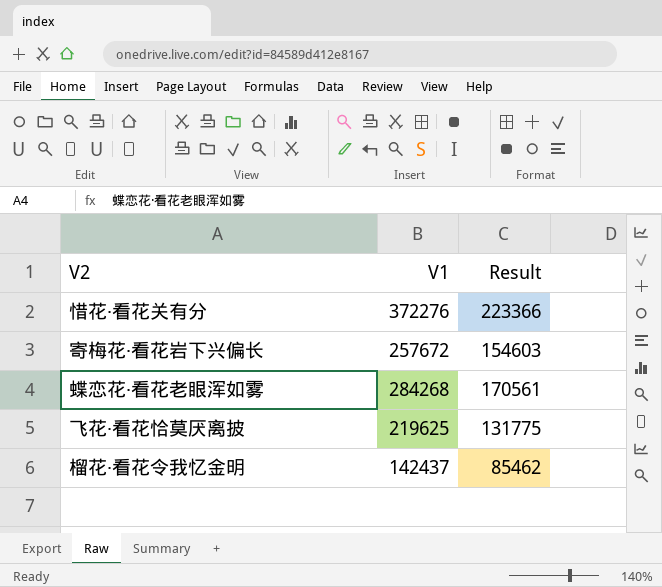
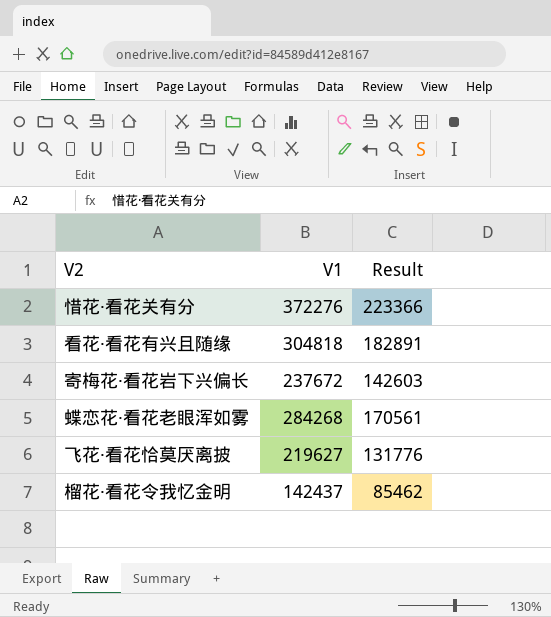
row 看花·看花有兴且随缘: none -> 304818 | 182891
寄梅花·看花岩下兴偏长 | V1: 257672 -> 237672
寄梅花·看花岩下兴偏长 | Result: 154603 -> 142603
飞花·看花恰莫厌离披 | V1: 219625 -> 219627
飞花·看花恰莫厌离披 | Result: 131775 -> 131776

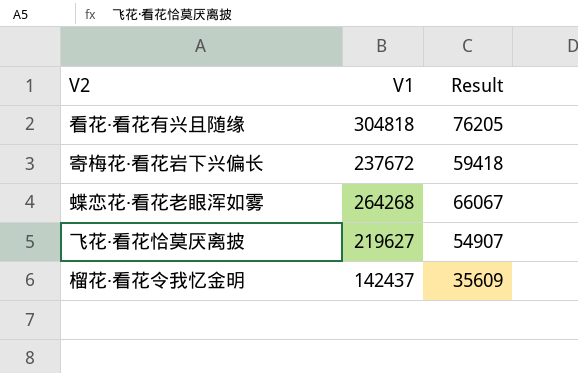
column Result | formula: [V1] * 0.6 -> [V1] * 0.25
row 惜花·看花关有分: 372276 | 223366 -> none
蝶恋花·看花老眼浑如雾 | V1: 284268 -> 264268

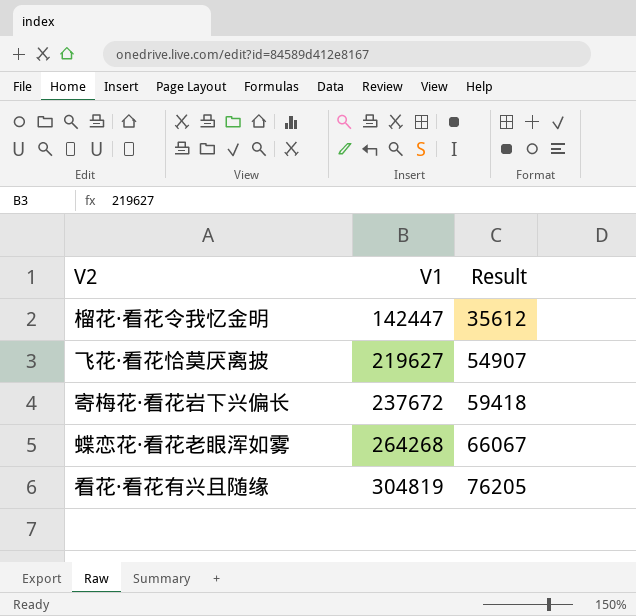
row order: none -> V1 ascending
榴花·看花令我忆金明 | V1: 142437 -> 142447
榴花·看花令我忆金明 | Result: 35609 -> 35612
看花·看花有兴且随缘 | V1: 304818 -> 304819

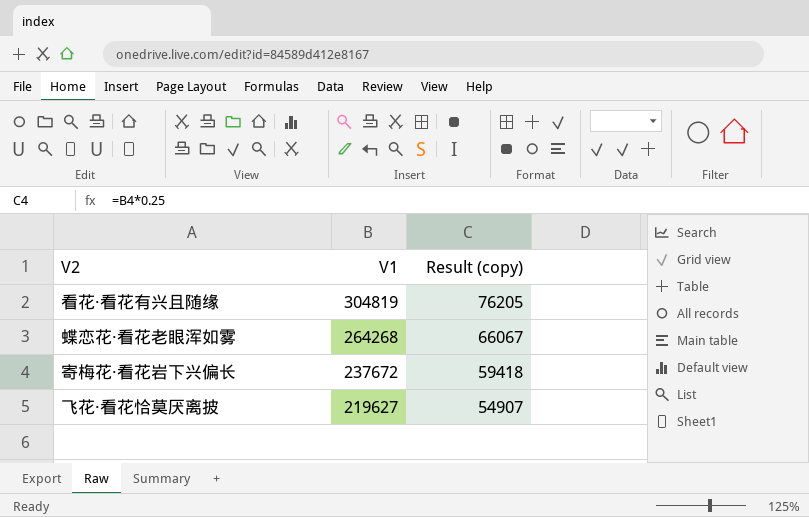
row order: V1 ascending -> V1 descending
column name: Result -> Result (copy)
row 榴花·看花令我忆金明: 142447 | 35612 -> none

